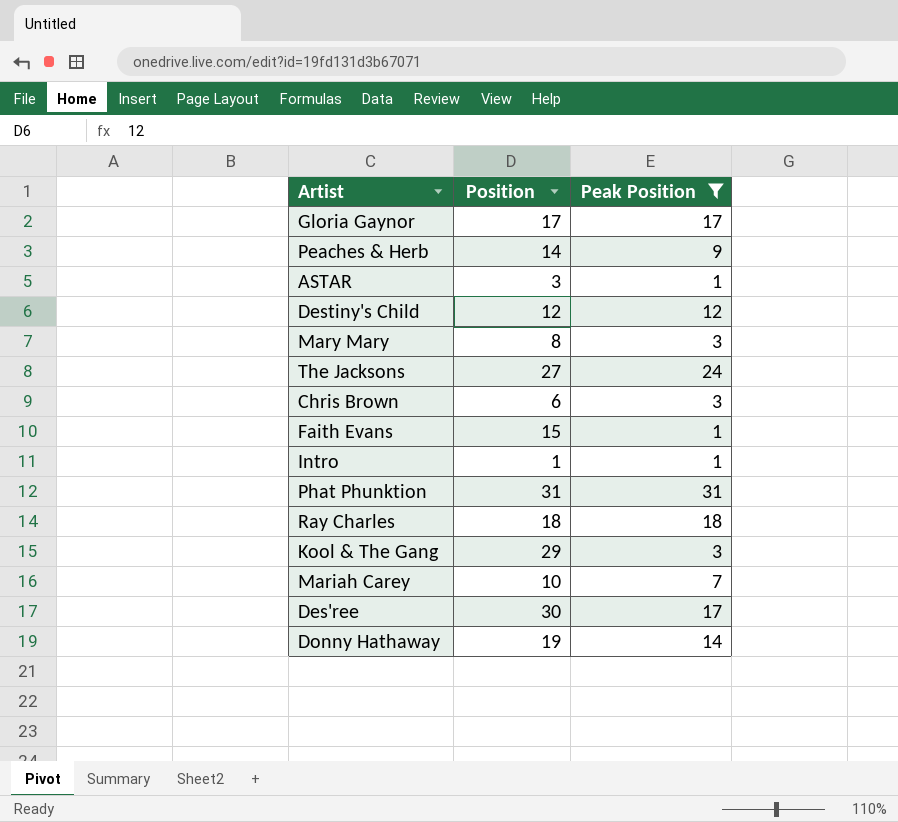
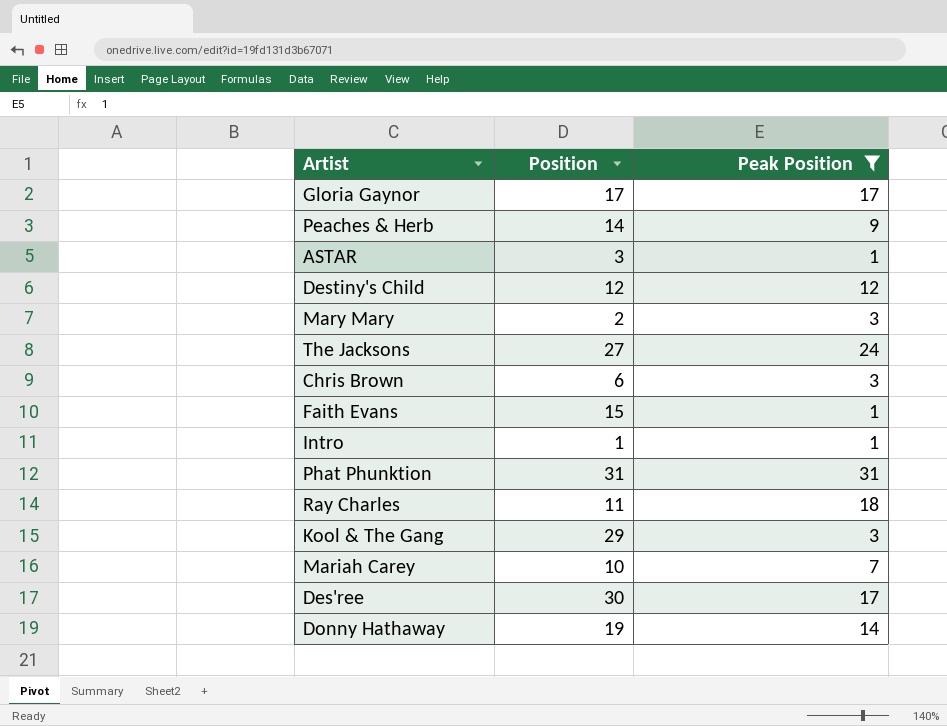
Mary Mary | Position: 8 -> 2
Ray Charles | Position: 18 -> 11

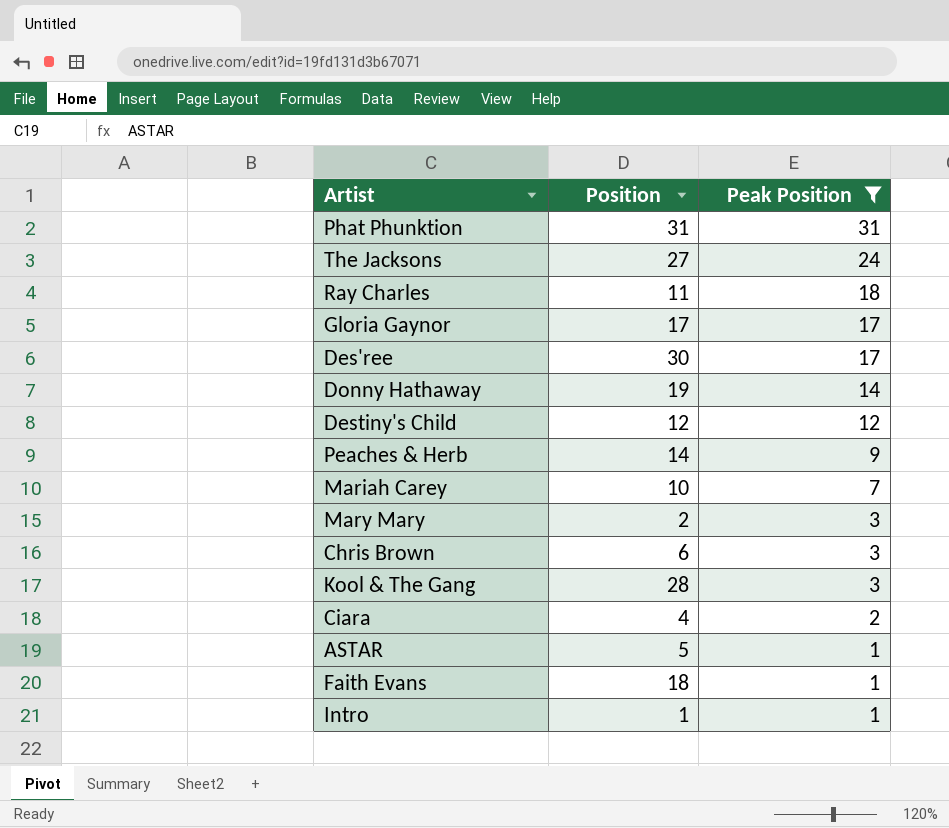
row order: none -> Peak Position descending
Kool & The Gang | Position: 29 -> 28
row Ciara: none -> 4 | 2
ASTAR | Position: 3 -> 5
Faith Evans | Position: 15 -> 18

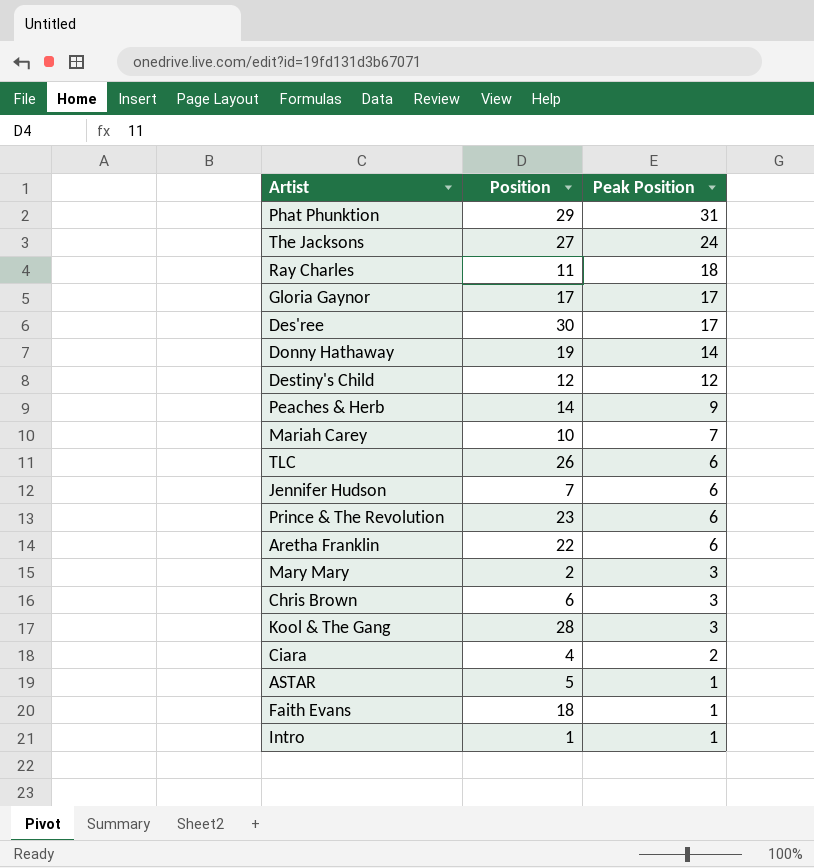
filter: Peak Position != 6 -> none
Phat Phunktion | Position: 31 -> 29

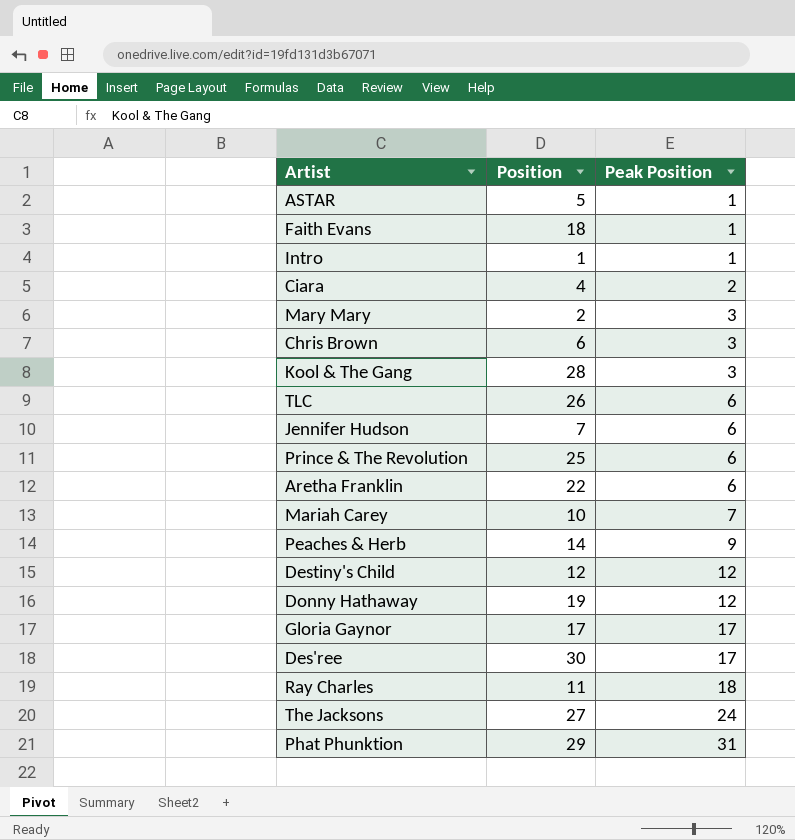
row order: Peak Position descending -> Peak Position ascending
Prince & The Revolution | Position: 23 -> 25
Donny Hathaway | Peak Position: 14 -> 12

